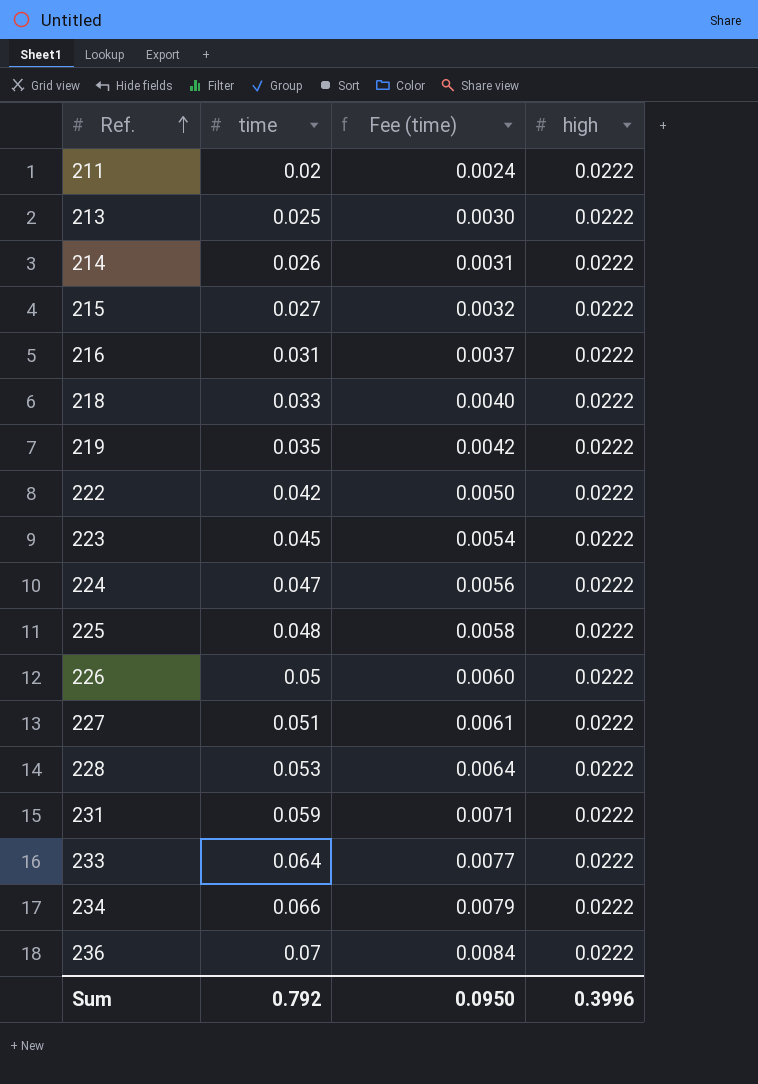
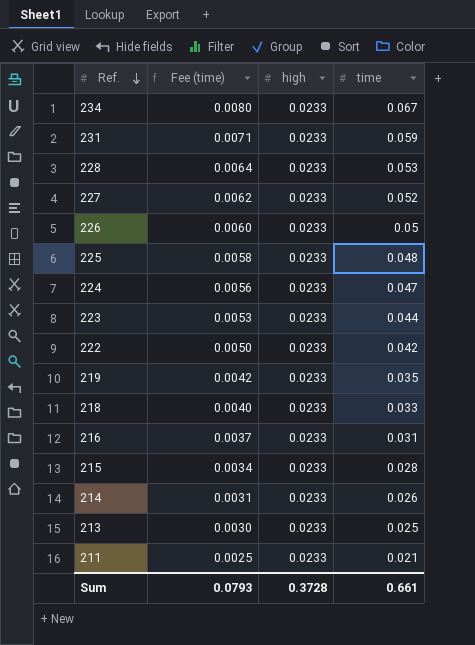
row order: Ref. ascending -> Ref. descending
column time | position: 2 -> 4
row 233: 0.064 | 0.0077 | 0.0222 -> none
row 236: 0.07 | 0.0084 | 0.0222 -> none
234 | Fee (time): 0.0079 -> 0.0080
234 | high: 0.0222 -> 0.0233
234 | time: 0.066 -> 0.067
231 | high: 0.0222 -> 0.0233
228 | high: 0.0222 -> 0.0233
227 | Fee (time): 0.0061 -> 0.0062
227 | high: 0.0222 -> 0.0233
227 | time: 0.051 -> 0.052
226 | high: 0.0222 -> 0.0233
225 | high: 0.0222 -> 0.0233
224 | high: 0.0222 -> 0.0233
223 | Fee (time): 0.0054 -> 0.0053
223 | high: 0.0222 -> 0.0233
223 | time: 0.045 -> 0.044
222 | high: 0.0222 -> 0.0233
219 | high: 0.0222 -> 0.0233
218 | high: 0.0222 -> 0.0233
216 | high: 0.0222 -> 0.0233
215 | Fee (time): 0.0032 -> 0.0034
215 | high: 0.0222 -> 0.0233
215 | time: 0.027 -> 0.028
214 | high: 0.0222 -> 0.0233
213 | high: 0.0222 -> 0.0233
211 | Fee (time): 0.0024 -> 0.0025
211 | high: 0.0222 -> 0.0233
211 | time: 0.02 -> 0.021
Sum | Fee (time): 0.0950 -> 0.0793
Sum | high: 0.3996 -> 0.3728
Sum | time: 0.792 -> 0.661

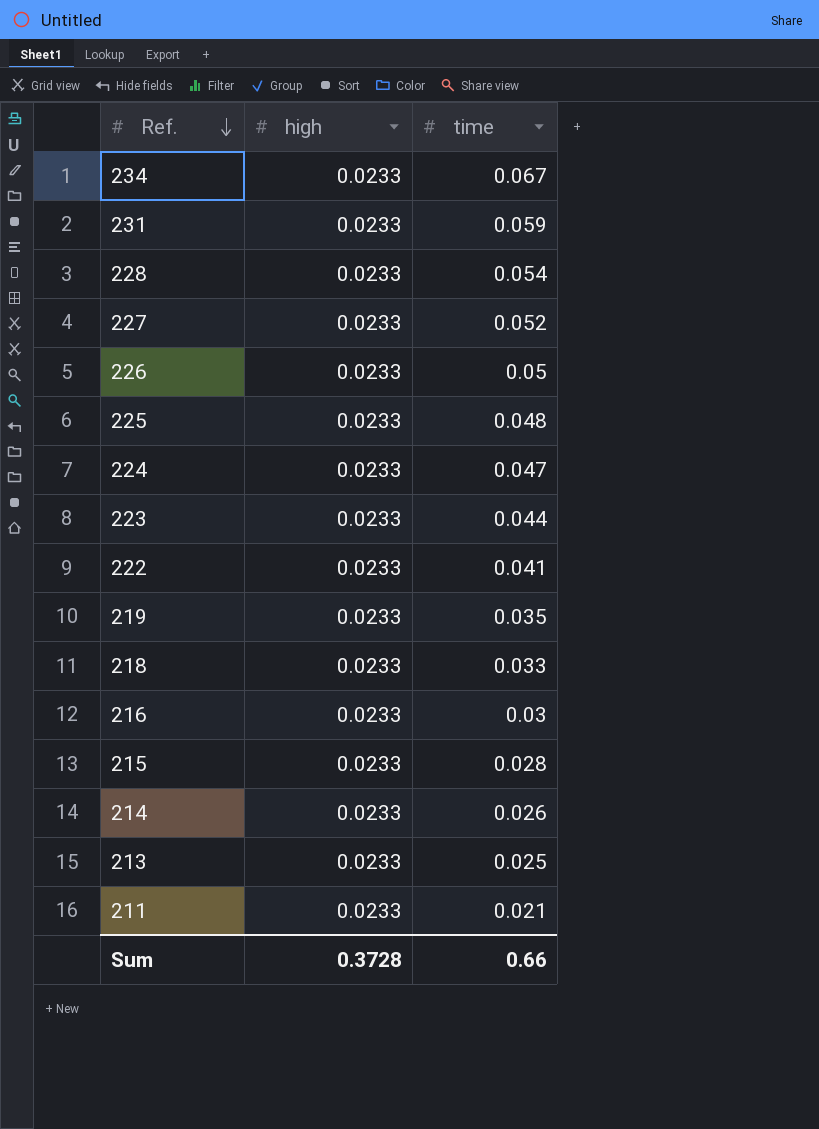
column Fee (time) | formula: [time] * 0.12 -> none
228 | time: 0.053 -> 0.054
222 | time: 0.042 -> 0.041
216 | time: 0.031 -> 0.03
Sum | time: 0.661 -> 0.66

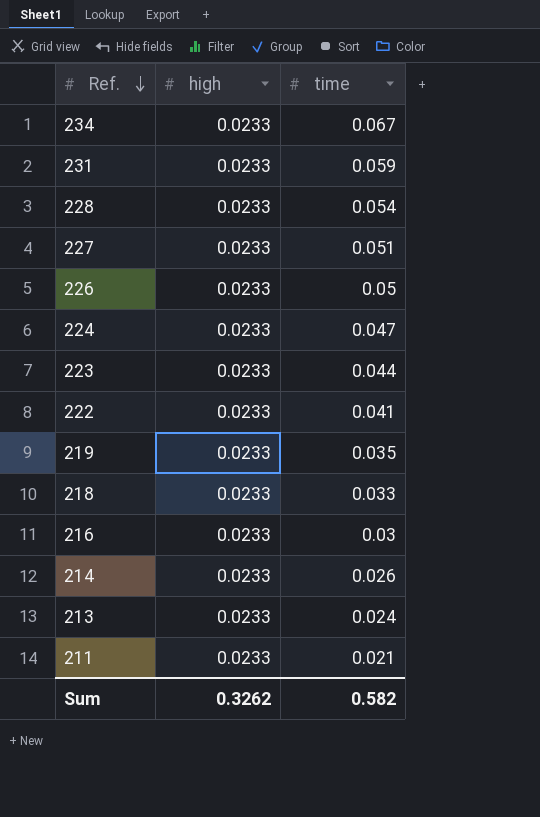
row 225: 0.0233 | 0.048 -> none
row 215: 0.0233 | 0.028 -> none
227 | time: 0.052 -> 0.051
213 | time: 0.025 -> 0.024
Sum | high: 0.3728 -> 0.3262
Sum | time: 0.66 -> 0.582

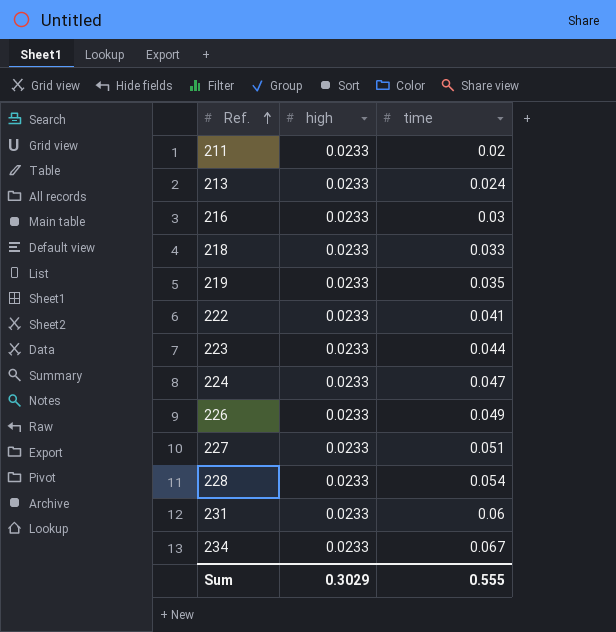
row order: Ref. descending -> Ref. ascending
row 214: 0.0233 | 0.026 -> none
211 | time: 0.021 -> 0.02
226 | time: 0.05 -> 0.049
231 | time: 0.059 -> 0.06
Sum | high: 0.3262 -> 0.3029
Sum | time: 0.582 -> 0.555

